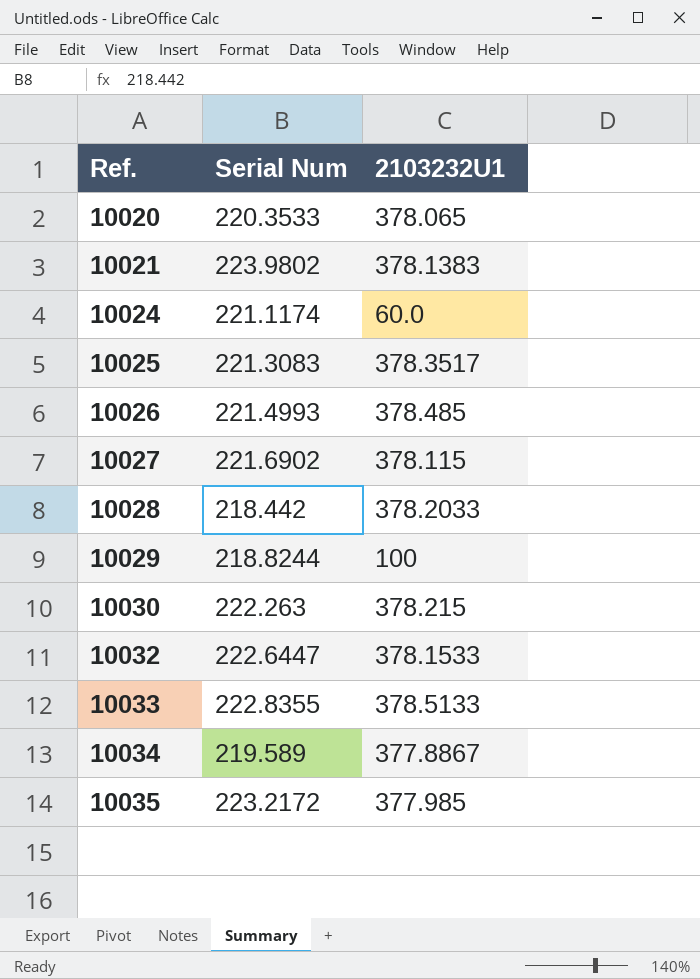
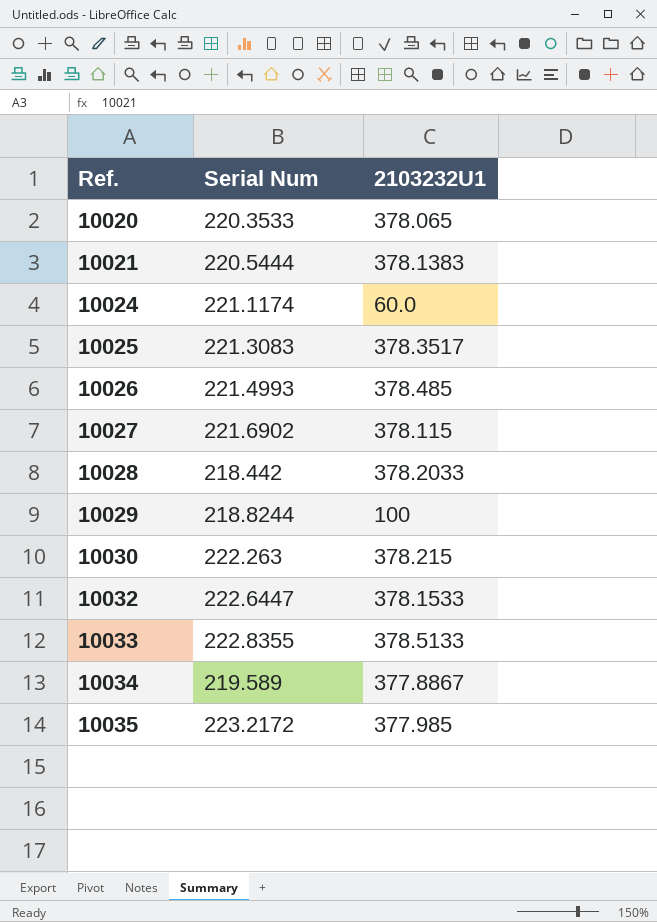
10021 | Serial Num: 223.9802 -> 220.5444

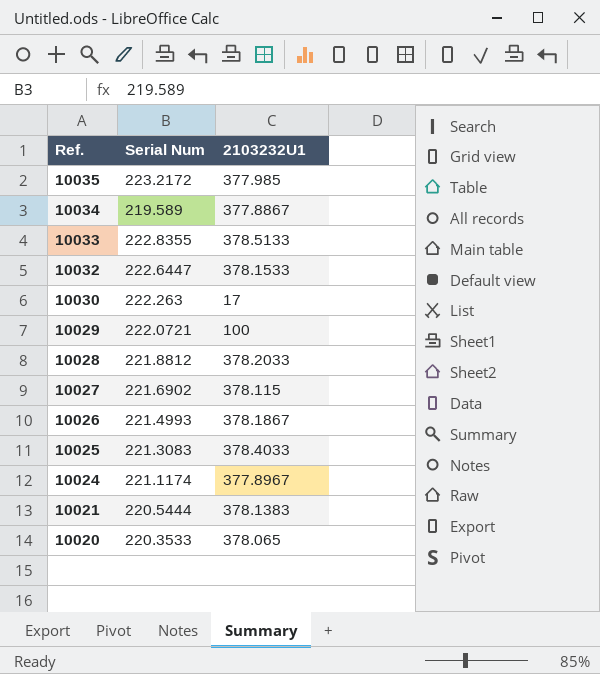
row order: Ref. ascending -> Ref. descending
10030 | 2103232U1: 378.215 -> 17
10029 | Serial Num: 218.8244 -> 222.0721
10028 | Serial Num: 218.442 -> 221.8812
10026 | 2103232U1: 378.485 -> 378.1867
10025 | 2103232U1: 378.3517 -> 378.4033
10024 | 2103232U1: 60.0 -> 377.8967

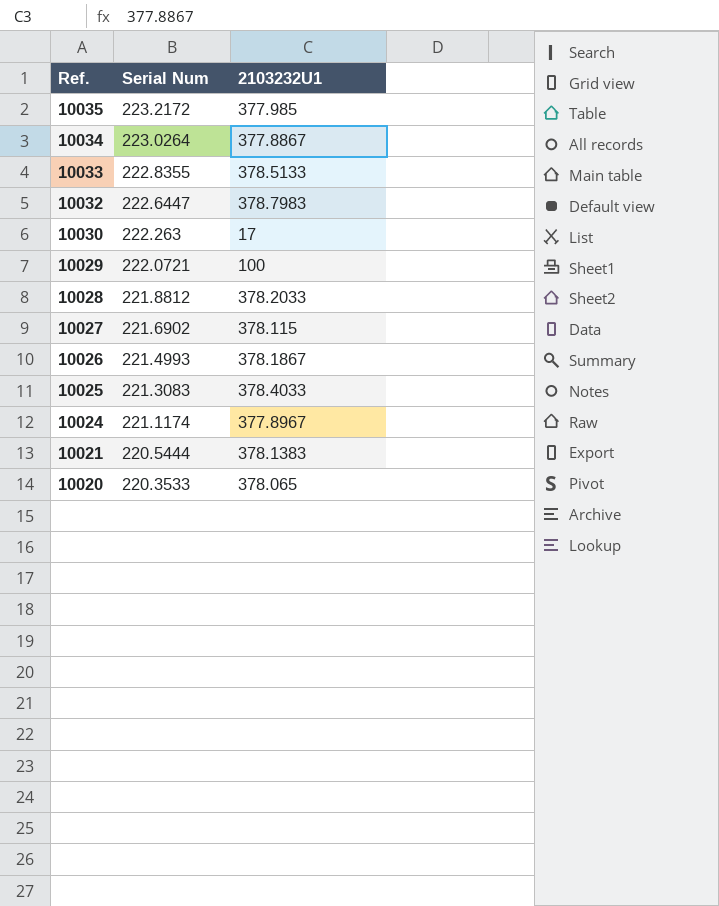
10034 | Serial Num: 219.589 -> 223.0264
10032 | 2103232U1: 378.1533 -> 378.7983

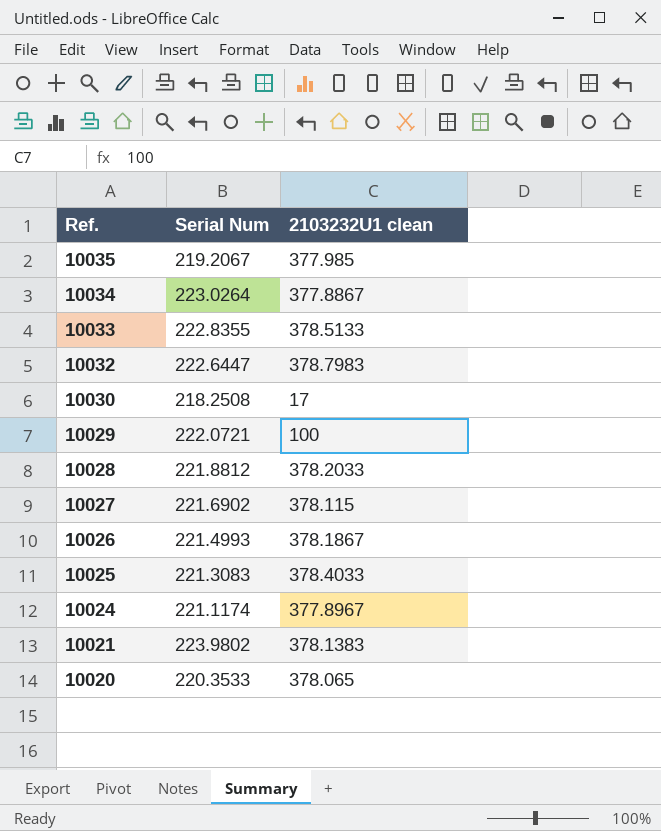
column name: 2103232U1 -> 2103232U1 clean
10035 | Serial Num: 223.2172 -> 219.2067
10030 | Serial Num: 222.263 -> 218.2508
10021 | Serial Num: 220.5444 -> 223.9802

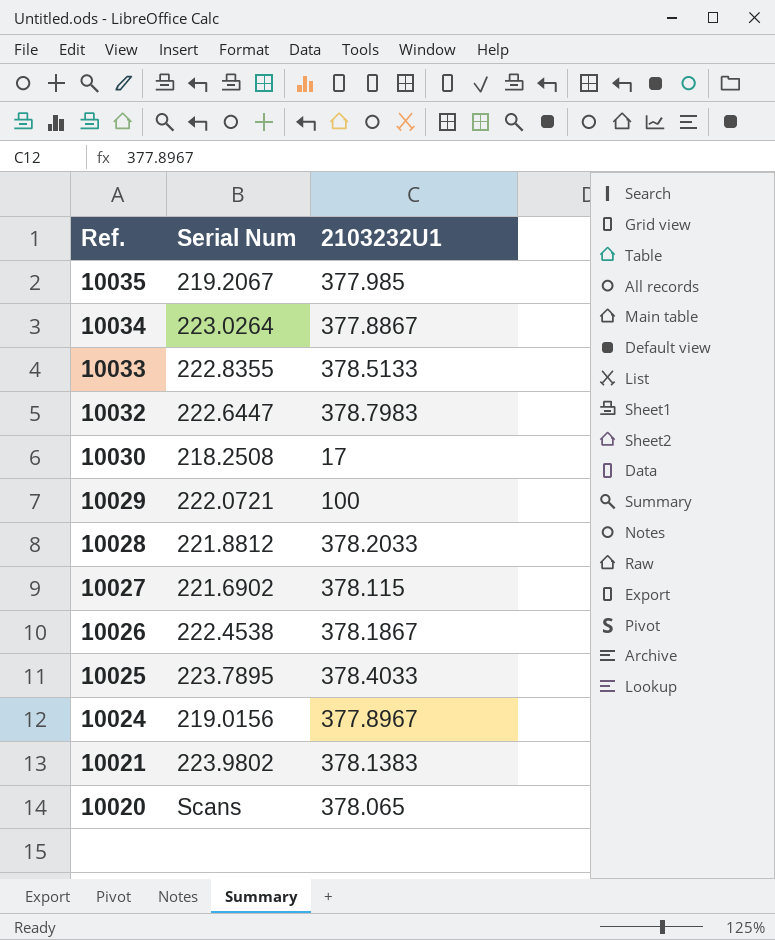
column name: 2103232U1 clean -> 2103232U1
10026 | Serial Num: 221.4993 -> 222.4538
10025 | Serial Num: 221.3083 -> 223.7895
10024 | Serial Num: 221.1174 -> 219.0156
10020 | Serial Num: 220.3533 -> Scans

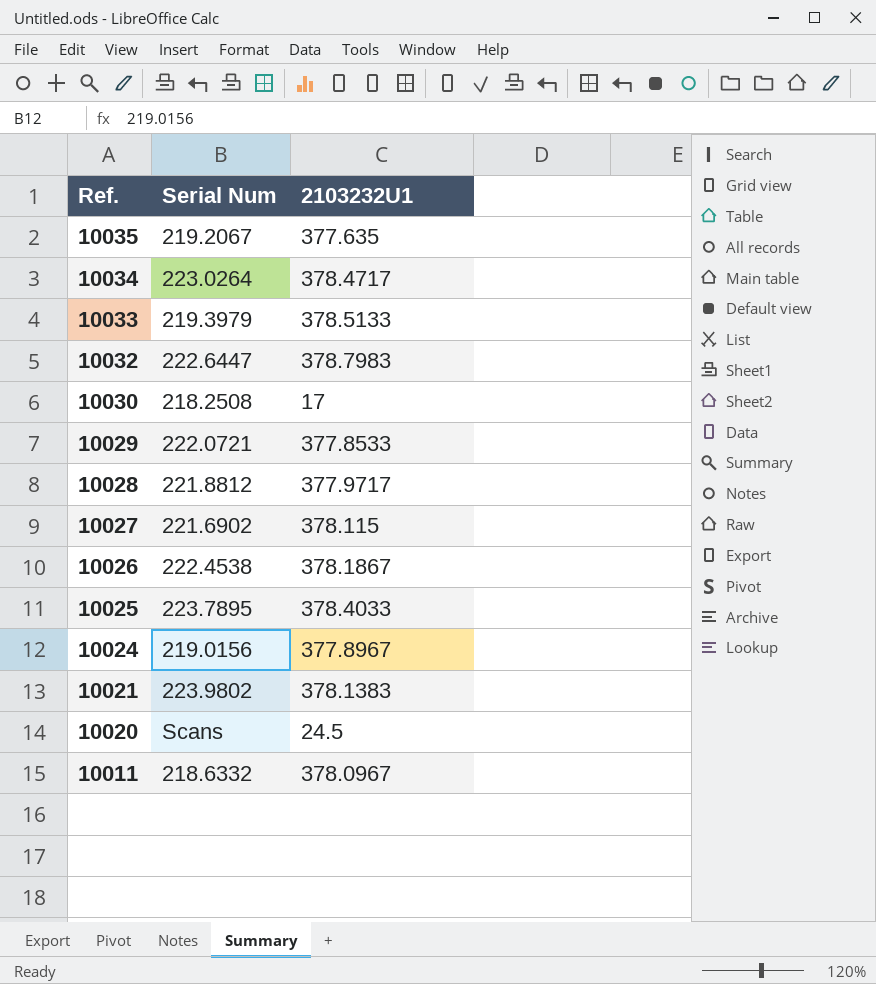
10035 | 2103232U1: 377.985 -> 377.635
10034 | 2103232U1: 377.8867 -> 378.4717
10033 | Serial Num: 222.8355 -> 219.3979
10029 | 2103232U1: 100 -> 377.8533
10028 | 2103232U1: 378.2033 -> 377.9717
10020 | 2103232U1: 378.065 -> 24.5
row 10011: none -> 218.6332 | 378.0967

